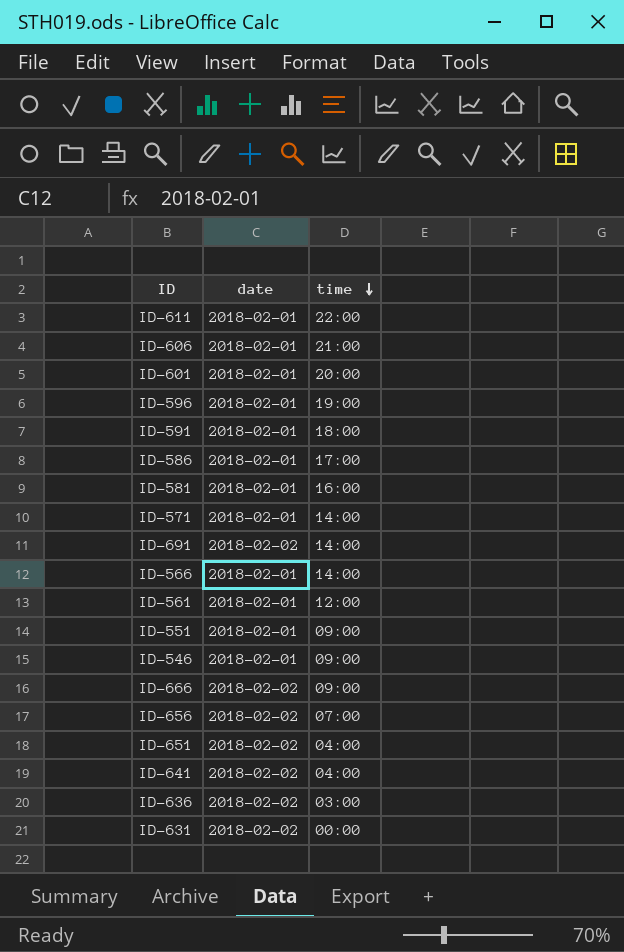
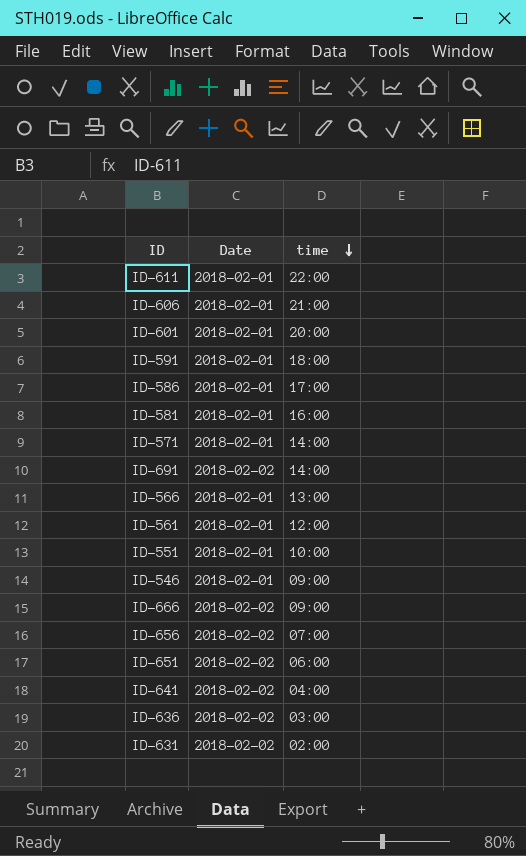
column name: date -> Date
row ID-596: 2018-02-01 | 19:00 -> none
ID-566 | time: 14:00 -> 13:00
ID-551 | time: 09:00 -> 10:00
ID-651 | time: 04:00 -> 06:00
ID-631 | time: 00:00 -> 02:00

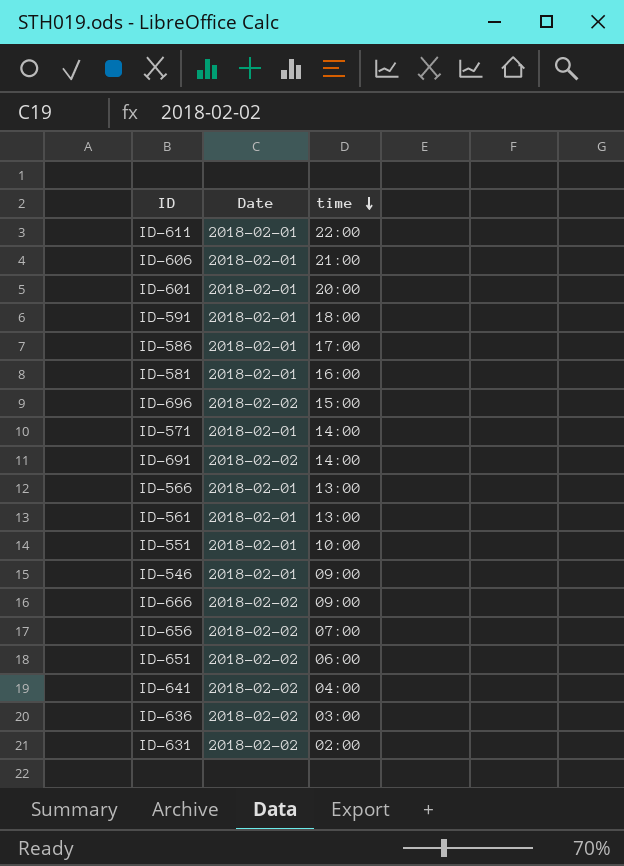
row ID-696: none -> 2018-02-02 | 15:00
ID-561 | time: 12:00 -> 13:00

